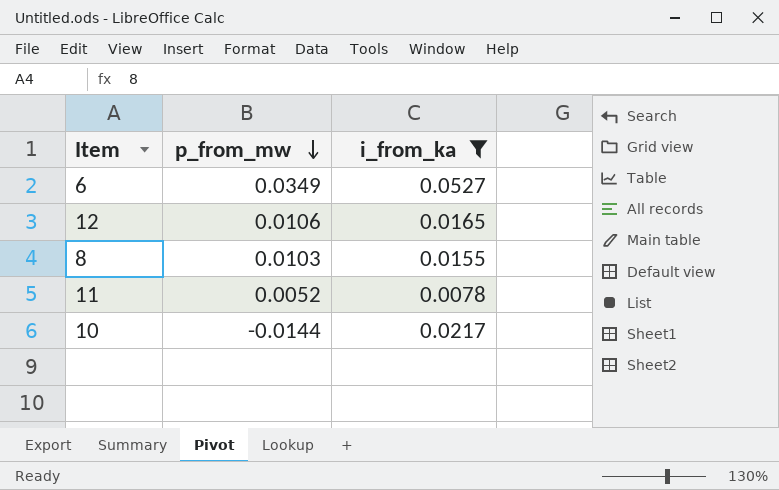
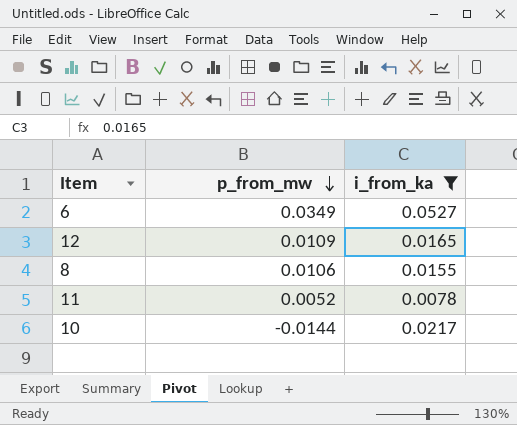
12 | p_from_mw: 0.0106 -> 0.0109
8 | p_from_mw: 0.0103 -> 0.0106

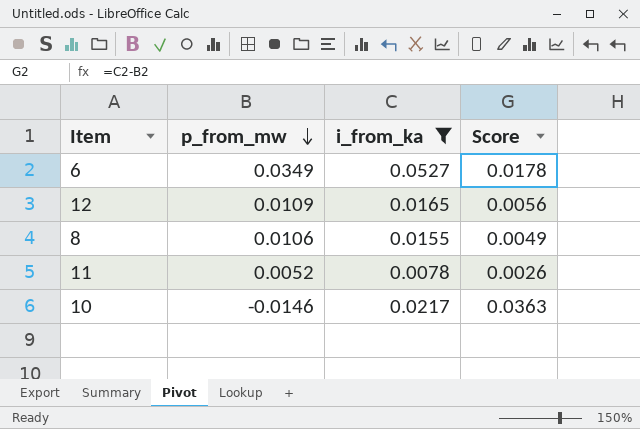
column Score | formula: none -> [i_from_ka] - [p_from_mw]
10 | p_from_mw: -0.0144 -> -0.0146

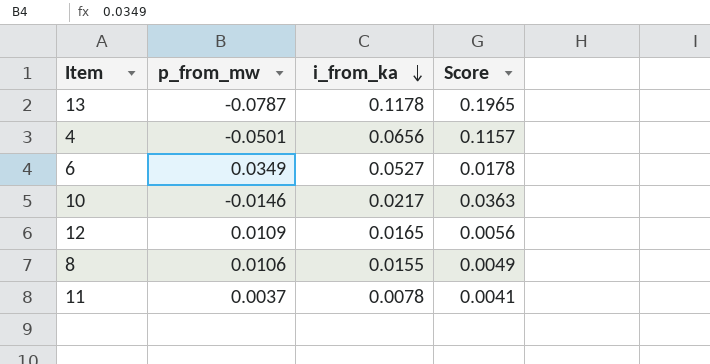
filter: i_from_ka <= 0.0527 -> none
row order: p_from_mw descending -> i_from_ka descending
11 | p_from_mw: 0.0052 -> 0.0037
11 | Score: 0.0026 -> 0.0041

